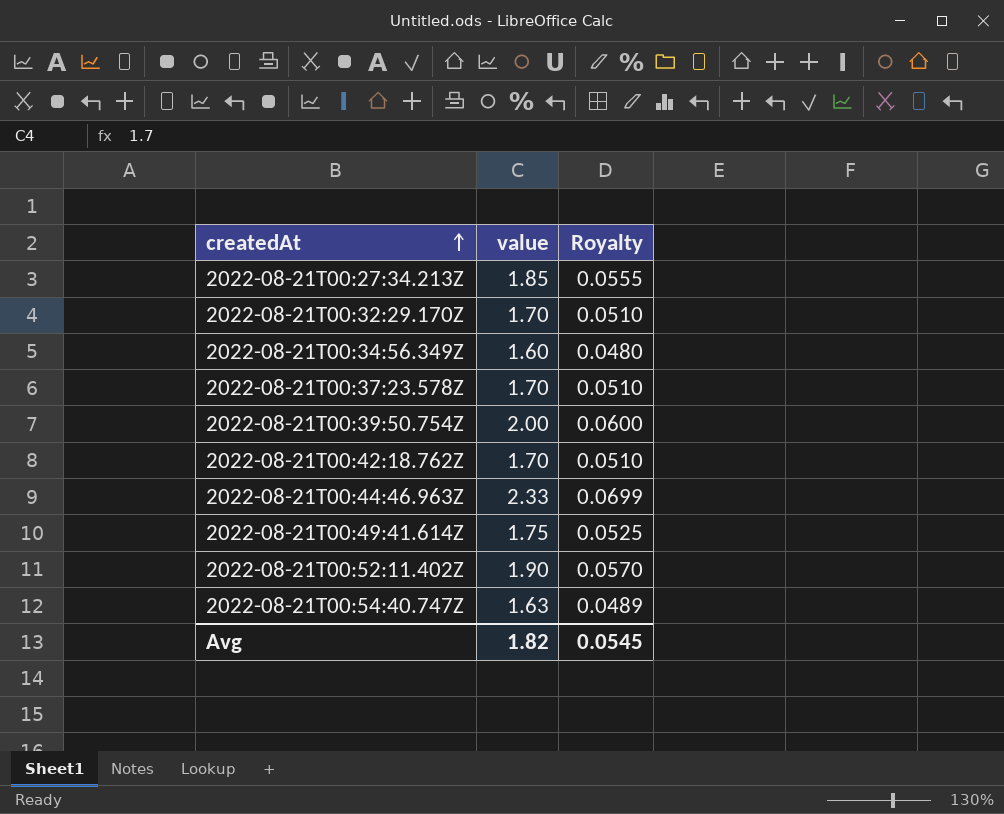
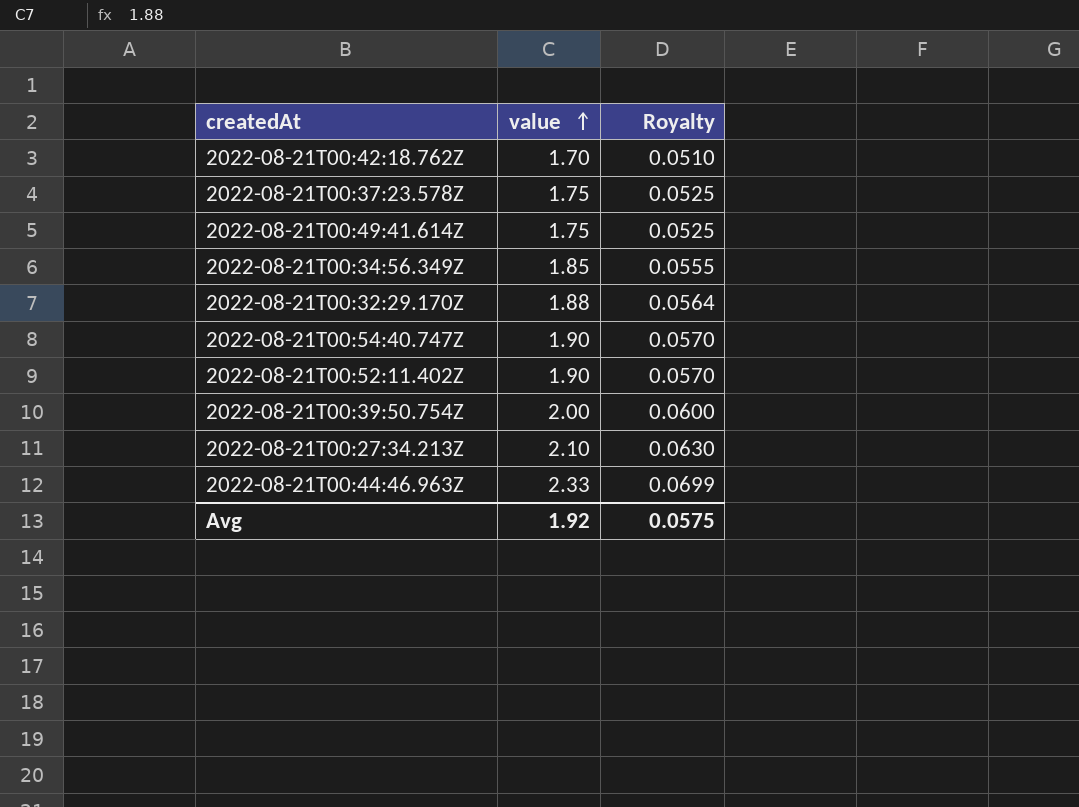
row order: createdAt ascending -> value ascending
2022-08-21T00:37:23.578Z | value: 1.70 -> 1.75
2022-08-21T00:37:23.578Z | Royalty: 0.0510 -> 0.0525
2022-08-21T00:34:56.349Z | value: 1.60 -> 1.85
2022-08-21T00:34:56.349Z | Royalty: 0.0480 -> 0.0555
2022-08-21T00:32:29.170Z | value: 1.70 -> 1.88
2022-08-21T00:32:29.170Z | Royalty: 0.0510 -> 0.0564
2022-08-21T00:54:40.747Z | value: 1.63 -> 1.90
2022-08-21T00:54:40.747Z | Royalty: 0.0489 -> 0.0570
2022-08-21T00:27:34.213Z | value: 1.85 -> 2.10
2022-08-21T00:27:34.213Z | Royalty: 0.0555 -> 0.0630
Avg | value: 1.82 -> 1.92
Avg | Royalty: 0.0545 -> 0.0575

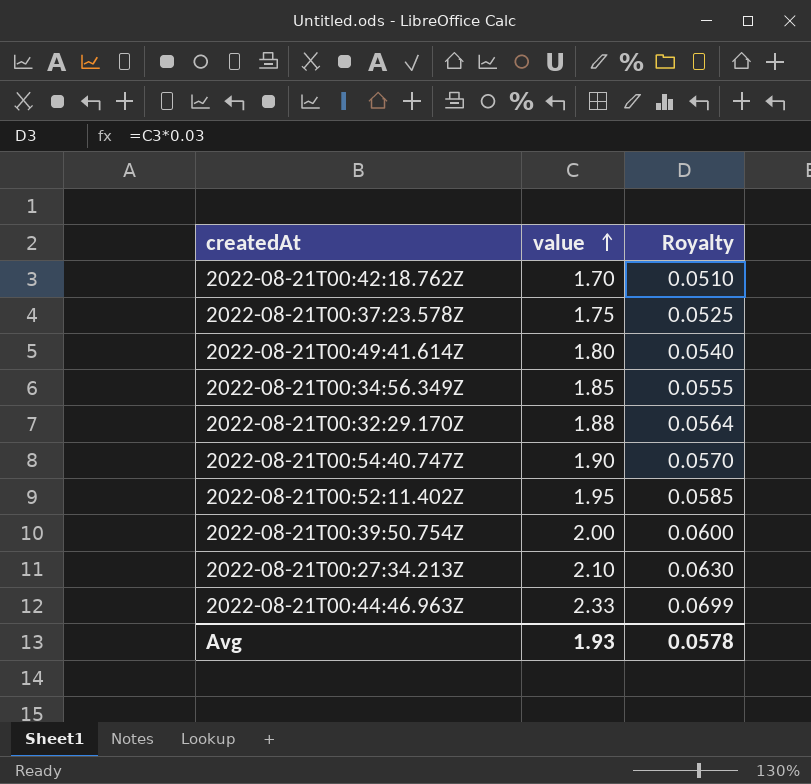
2022-08-21T00:49:41.614Z | value: 1.75 -> 1.80
2022-08-21T00:49:41.614Z | Royalty: 0.0525 -> 0.0540
2022-08-21T00:52:11.402Z | value: 1.90 -> 1.95
2022-08-21T00:52:11.402Z | Royalty: 0.0570 -> 0.0585
Avg | value: 1.92 -> 1.93
Avg | Royalty: 0.0575 -> 0.0578

